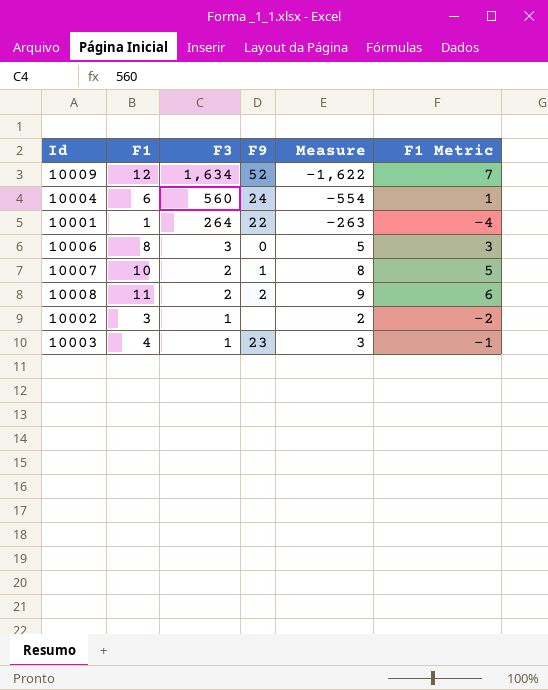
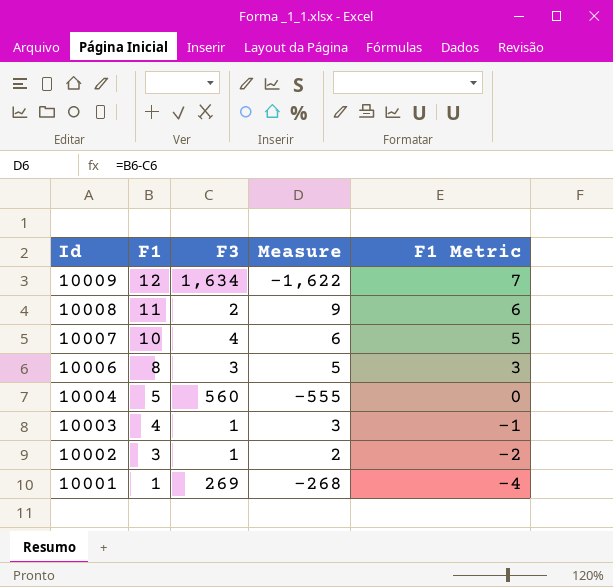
row order: F3 descending -> Id descending
column F9 | position: 4 -> none
10007 | F3: 2 -> 4
10007 | Measure: 8 -> 6
10004 | F1: 6 -> 5
10004 | Measure: -554 -> -555
10004 | F1 Metric: 1 -> 0
10001 | F3: 264 -> 269
10001 | Measure: -263 -> -268

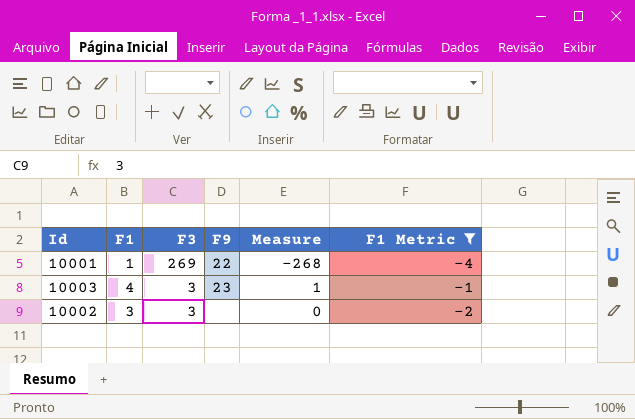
filter: none -> F1 Metric <= -1
row order: Id descending -> F3 descending
column F9 | position: none -> 4
10003 | F3: 1 -> 3
10003 | Measure: 3 -> 1
10002 | F3: 1 -> 3
10002 | Measure: 2 -> 0

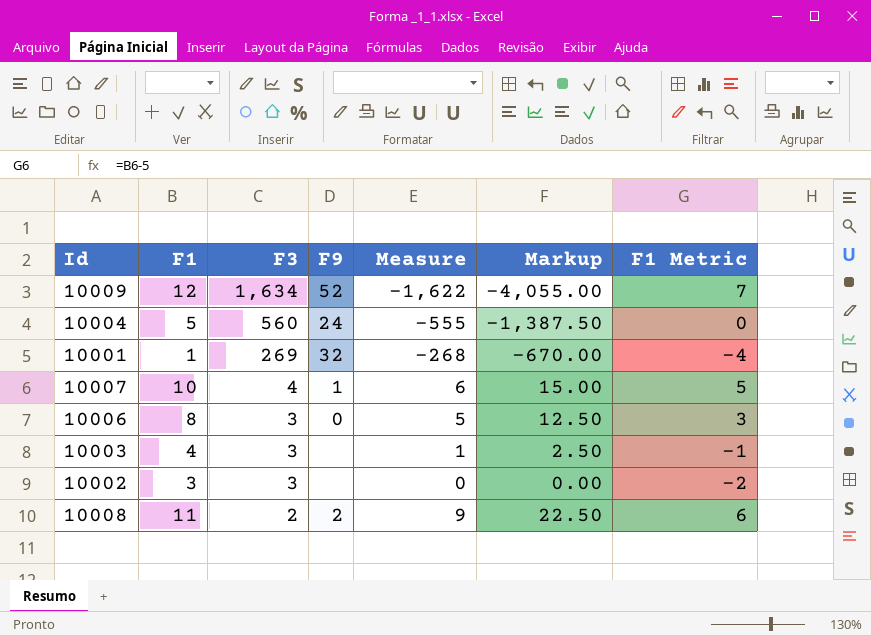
filter: F1 Metric <= -1 -> none
column Markup | formula: none -> [Measure] * 2.5
10001 | F9: 22 -> 32
10003 | F9: 23 -> none

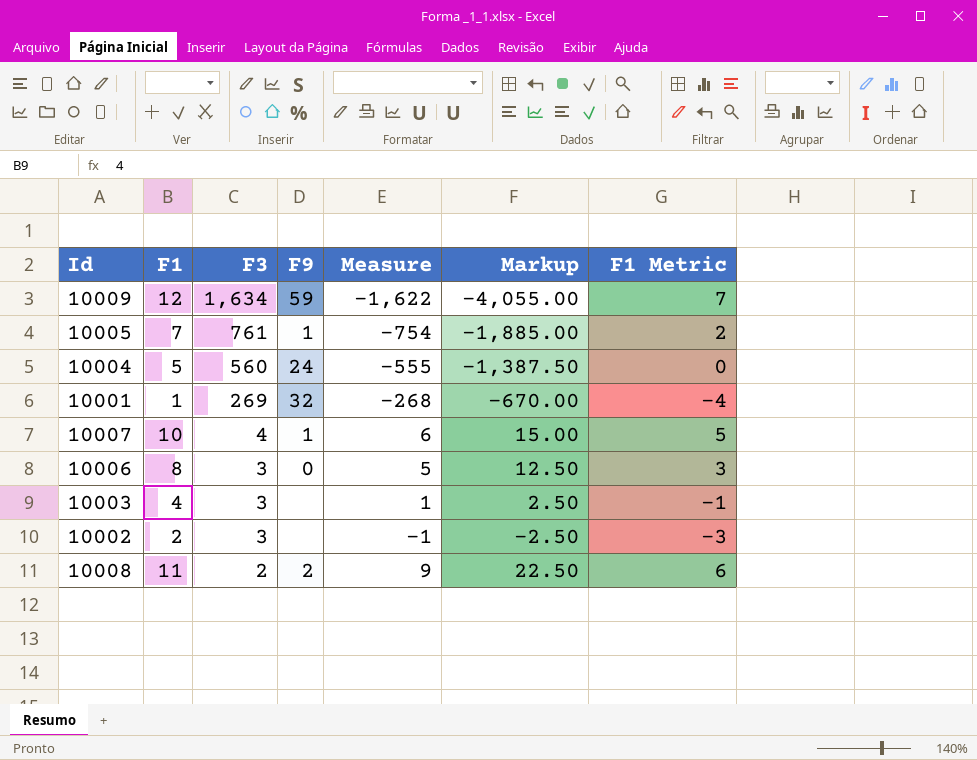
10009 | F9: 52 -> 59
row 10005: none -> 7 | 761 | 1 | -754 | -1,885.00 | 2
10002 | F1: 3 -> 2
10002 | Measure: 0 -> -1
10002 | Markup: 0.00 -> -2.50
10002 | F1 Metric: -2 -> -3

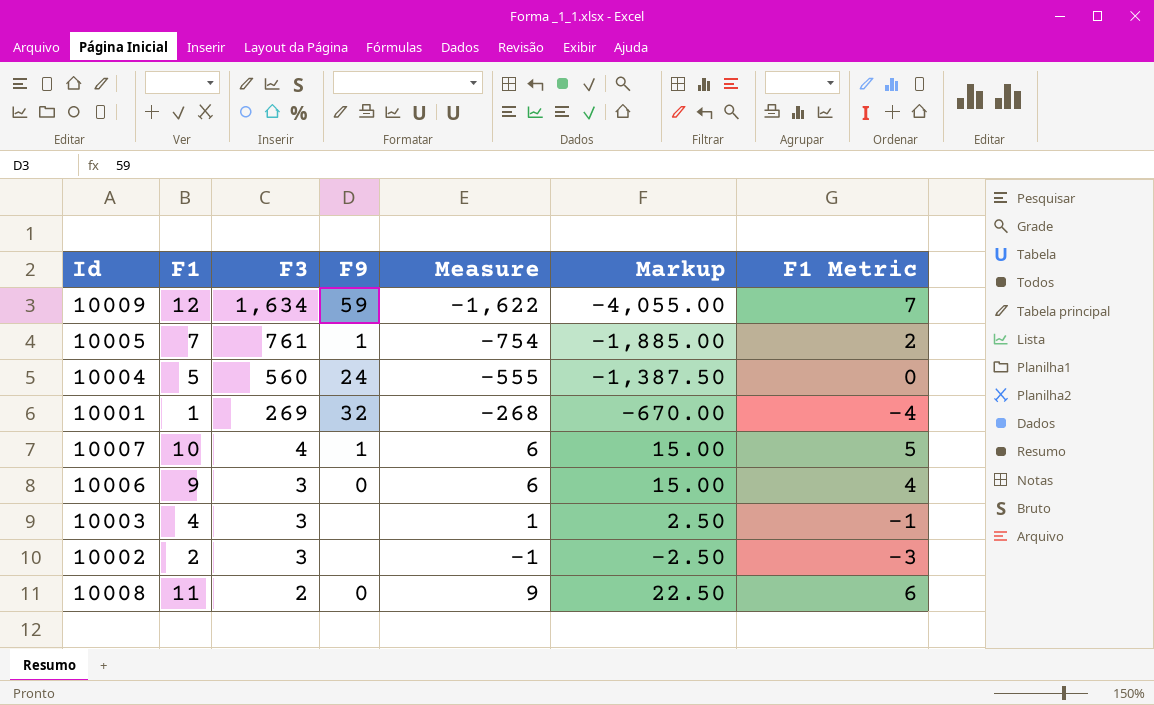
10006 | F1: 8 -> 9
10006 | Measure: 5 -> 6
10006 | Markup: 12.50 -> 15.00
10006 | F1 Metric: 3 -> 4
10008 | F9: 2 -> 0

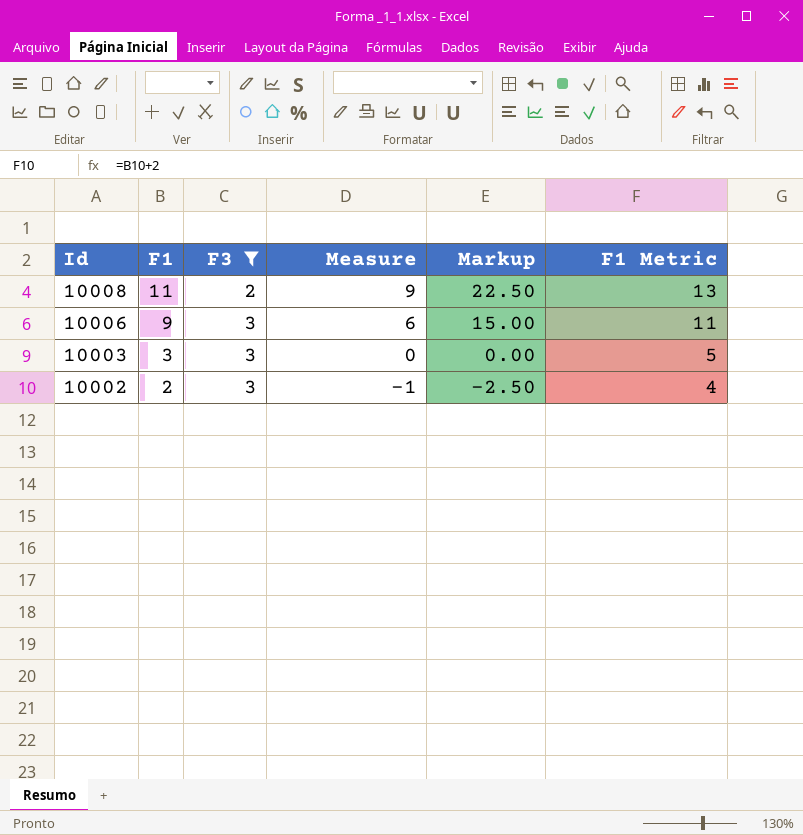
filter: none -> F3 <= 3
row order: F3 descending -> Id descending
column F9 | position: 4 -> none
column F1 Metric | formula: [F1] - 5 -> [F1] + 2
10003 | F1: 4 -> 3
10003 | Measure: 1 -> 0
10003 | Markup: 2.50 -> 0.00

